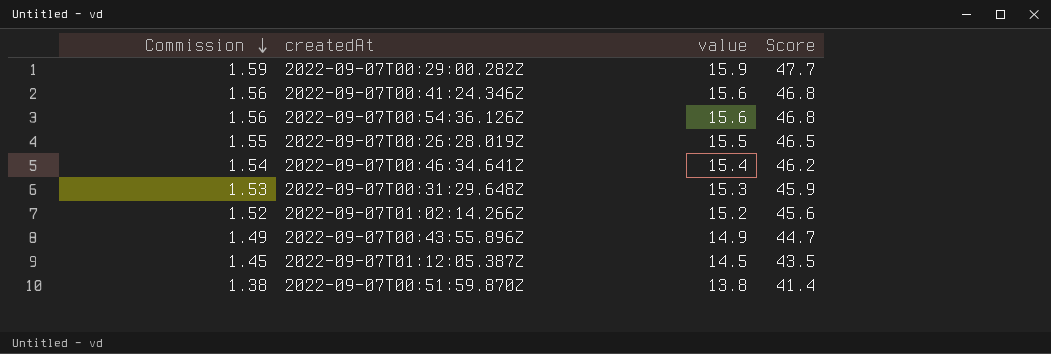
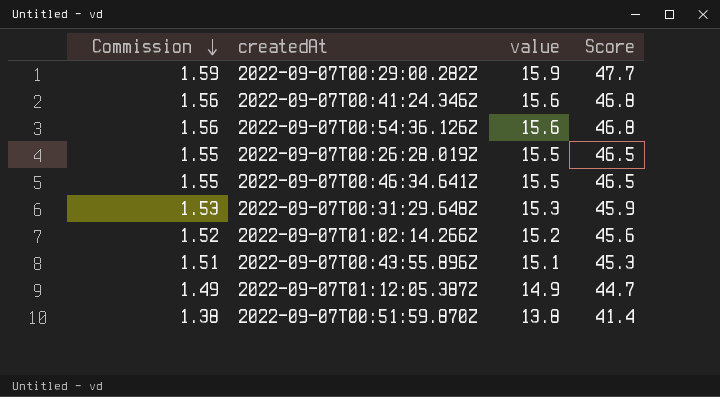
2022-09-07T00:46:34.641Z | Commission: 1.54 -> 1.55
2022-09-07T00:46:34.641Z | value: 15.4 -> 15.5
2022-09-07T00:46:34.641Z | Score: 46.2 -> 46.5
2022-09-07T00:43:55.896Z | Commission: 1.49 -> 1.51
2022-09-07T00:43:55.896Z | value: 14.9 -> 15.1
2022-09-07T00:43:55.896Z | Score: 44.7 -> 45.3
2022-09-07T01:12:05.387Z | Commission: 1.45 -> 1.49
2022-09-07T01:12:05.387Z | value: 14.5 -> 14.9
2022-09-07T01:12:05.387Z | Score: 43.5 -> 44.7

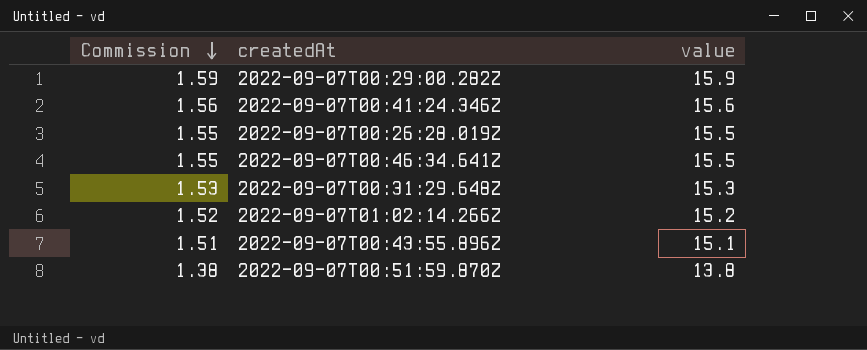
column Score | formula: [value] * 3 -> none
row 2022-09-07T00:54:36.126Z: 1.56 | 15.6 | 46.8 -> none
row 2022-09-07T01:12:05.387Z: 1.49 | 14.9 | 44.7 -> none

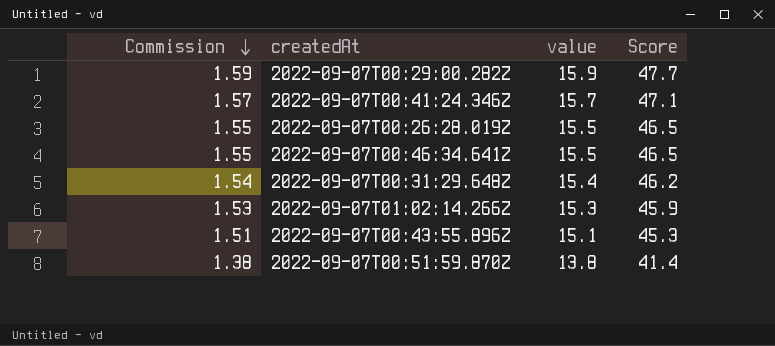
column Score | formula: none -> [value] * 3
2022-09-07T00:41:24.346Z | Commission: 1.56 -> 1.57
2022-09-07T00:41:24.346Z | value: 15.6 -> 15.7
2022-09-07T00:31:29.648Z | Commission: 1.53 -> 1.54
2022-09-07T00:31:29.648Z | value: 15.3 -> 15.4
2022-09-07T01:02:14.266Z | Commission: 1.52 -> 1.53
2022-09-07T01:02:14.266Z | value: 15.2 -> 15.3

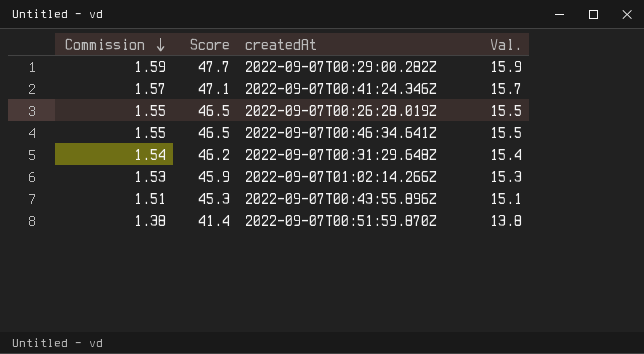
column Score | position: 4 -> 2
column name: value -> Val.

